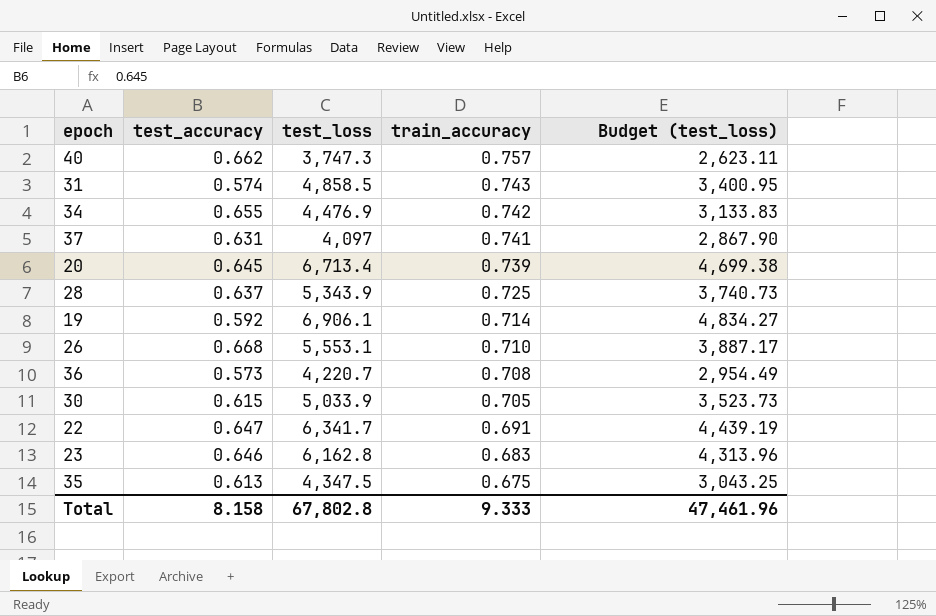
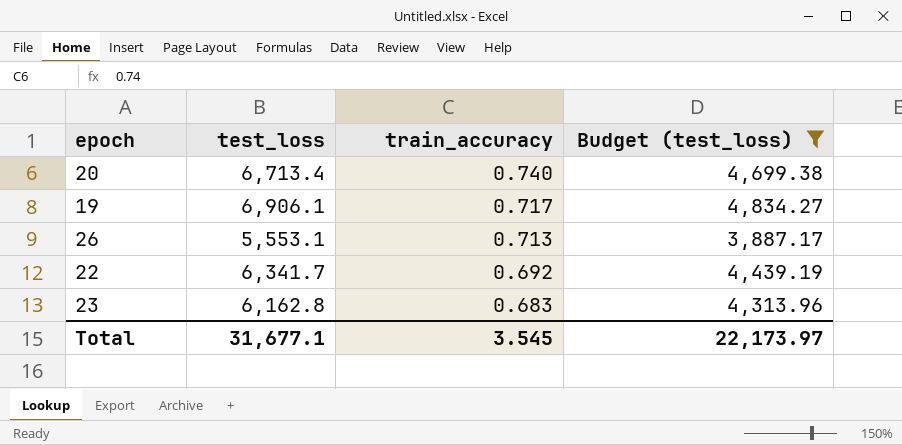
filter: none -> Budget (test_loss) >= 3,887.17
column test_accuracy | position: 2 -> none
20 | train_accuracy: 0.739 -> 0.740
19 | train_accuracy: 0.714 -> 0.717
26 | train_accuracy: 0.710 -> 0.713
22 | train_accuracy: 0.691 -> 0.692
Total | test_loss: 67,802.8 -> 31,677.1
Total | train_accuracy: 9.333 -> 3.545
Total | Budget (test_loss): 47,461.96 -> 22,173.97

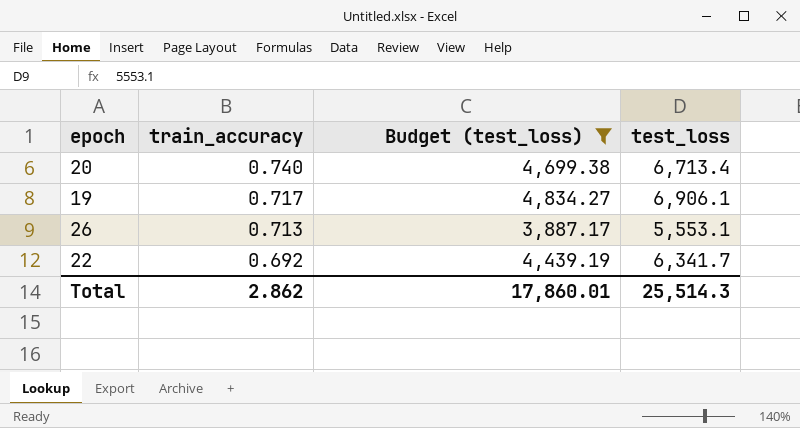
column test_loss | position: 2 -> 4
row 23: 6,162.8 | 0.683 | 4,313.96 -> none
Total | train_accuracy: 3.545 -> 2.862
Total | Budget (test_loss): 22,173.97 -> 17,860.01
Total | test_loss: 31,677.1 -> 25,514.3

